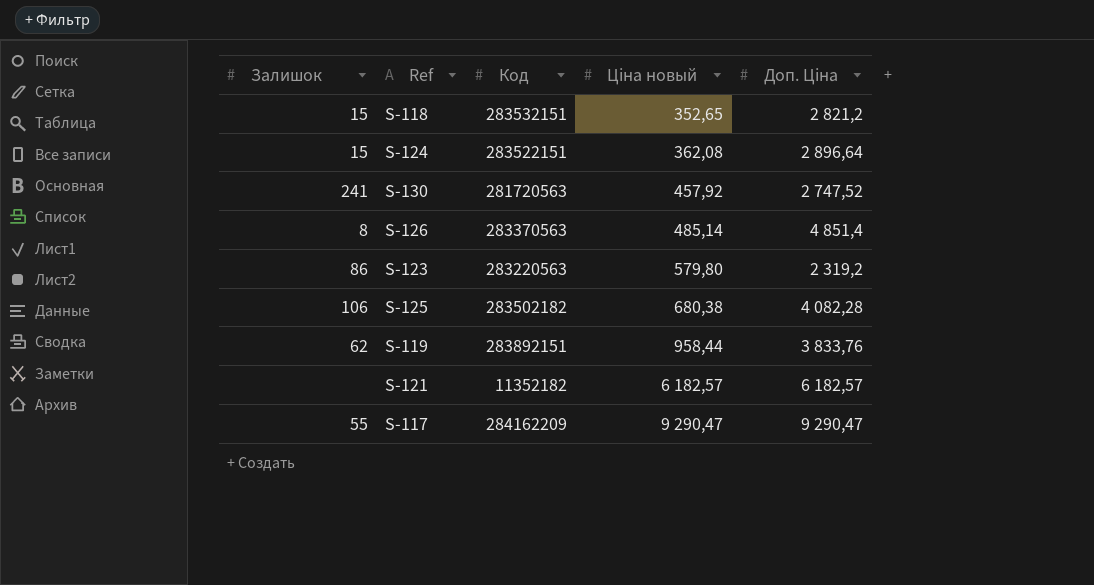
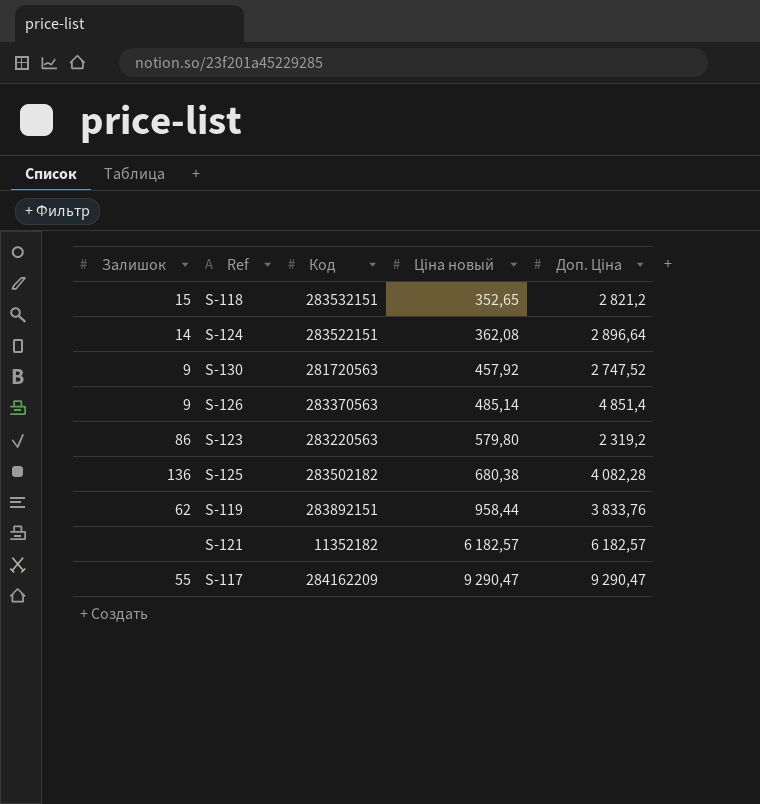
S-124 | Залишок: 15 -> 14
S-130 | Залишок: 241 -> 9
S-126 | Залишок: 8 -> 9
S-125 | Залишок: 106 -> 136

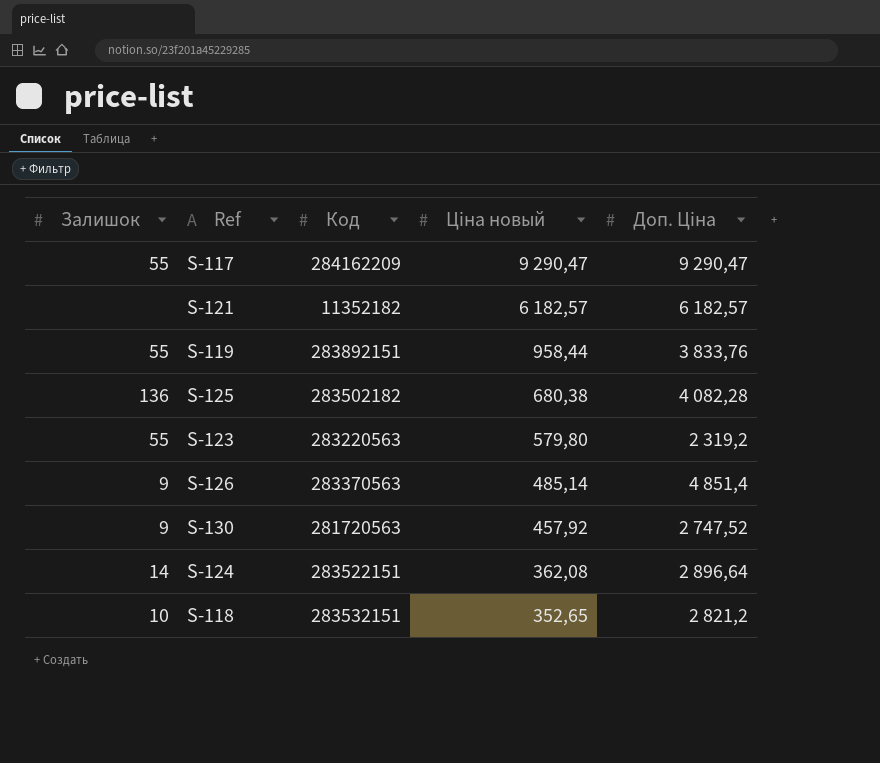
row order: Ціна новый ascending -> Ціна новый descending
S-119 | Залишок: 62 -> 55
S-123 | Залишок: 86 -> 55
S-118 | Залишок: 15 -> 10

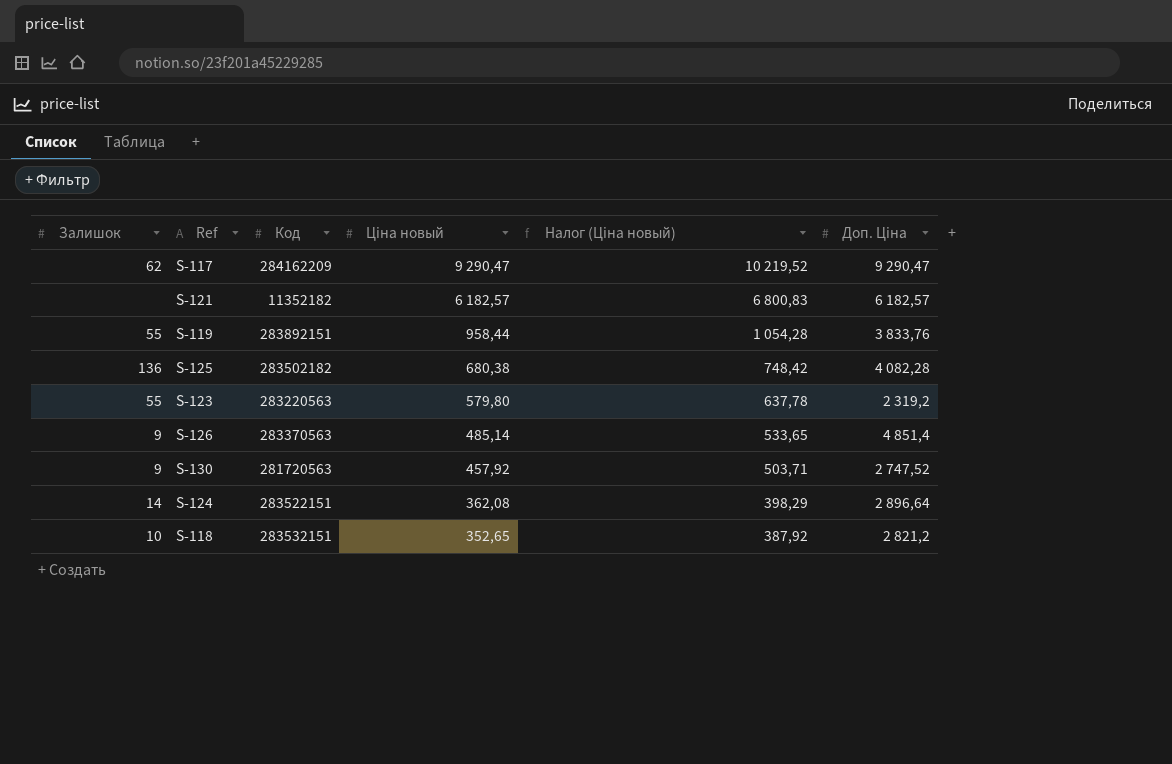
column Налог (Ціна новый) | formula: none -> [Ціна новый] * 1,1
S-117 | Залишок: 55 -> 62

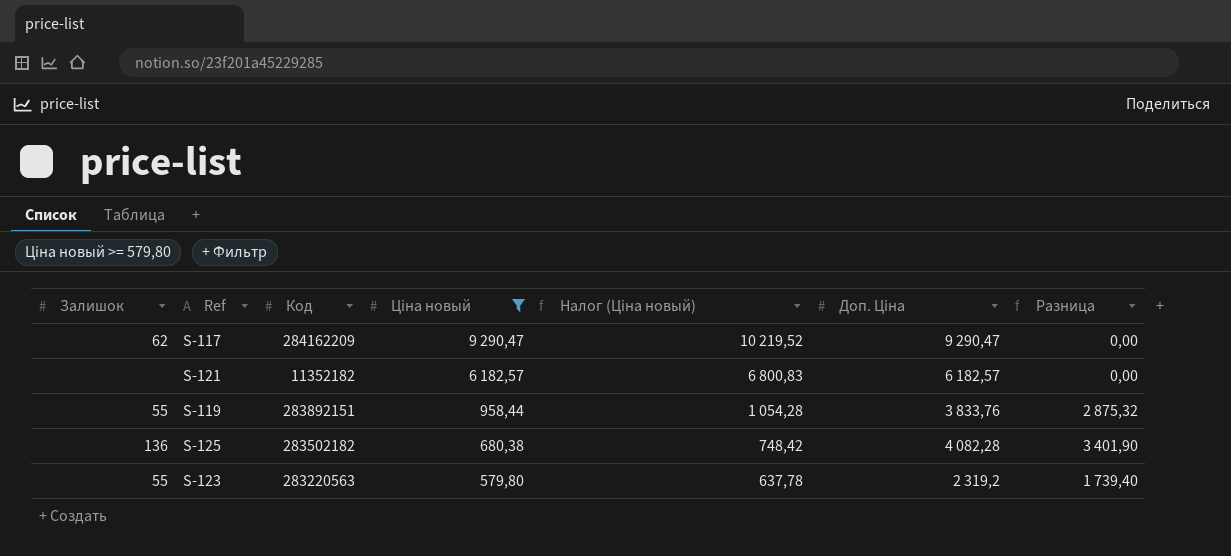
filter: none -> Ціна новый >= 579,80
column Разница | formula: none -> [Доп. Ціна] - [Ціна новый]

